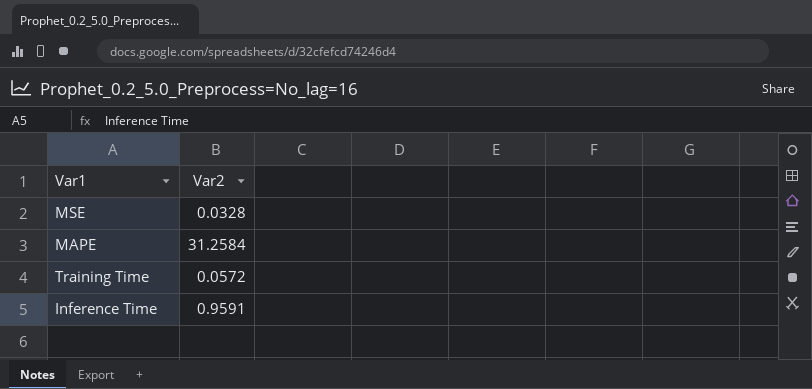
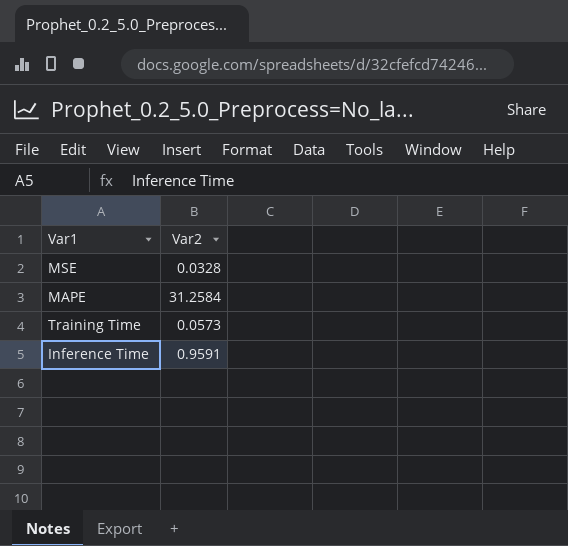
Training Time | Var2: 0.0572 -> 0.0573

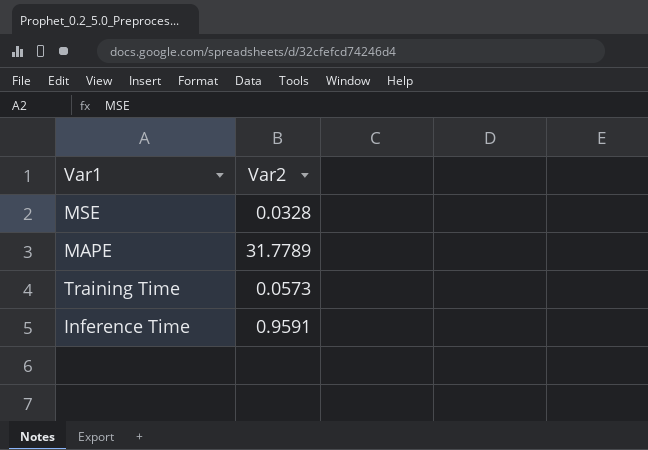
MAPE | Var2: 31.2584 -> 31.7789

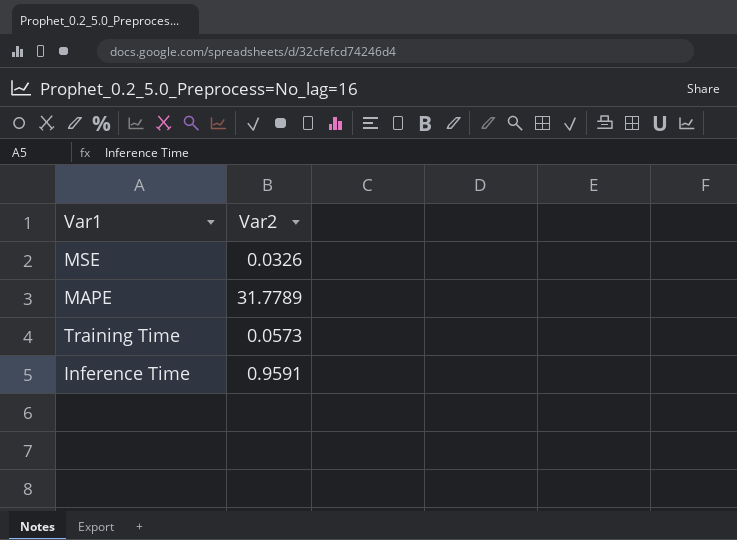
MSE | Var2: 0.0328 -> 0.0326

